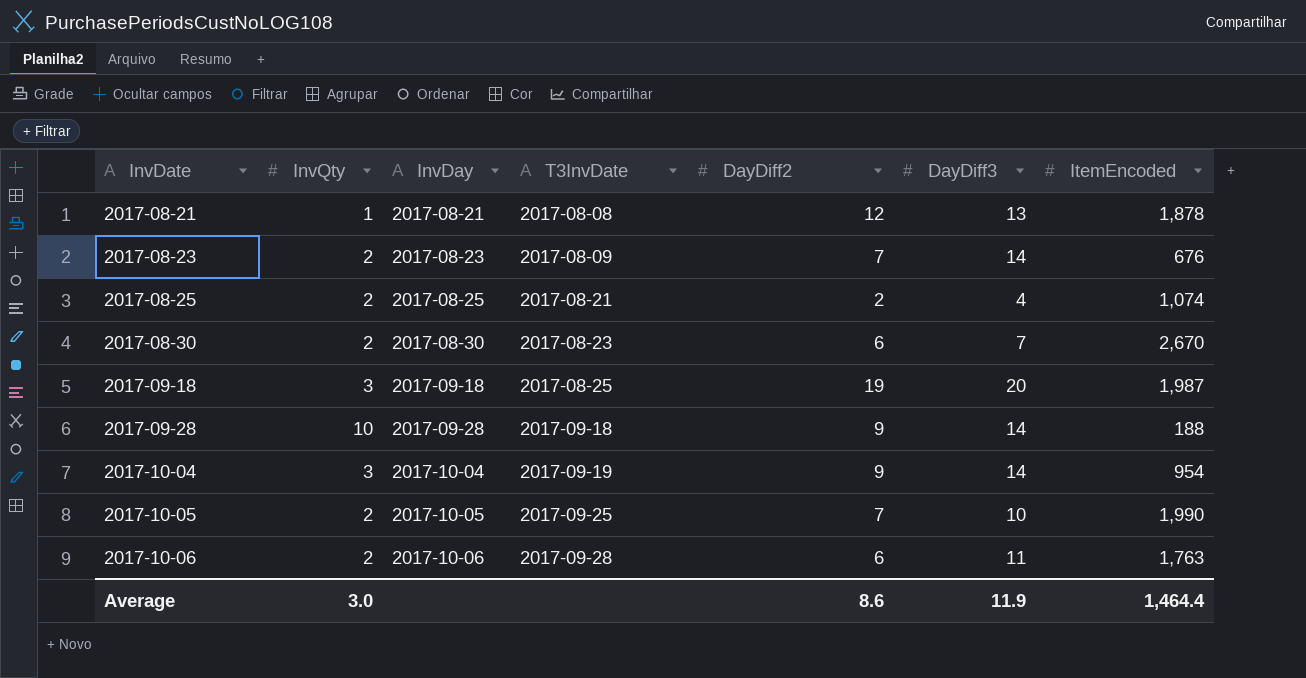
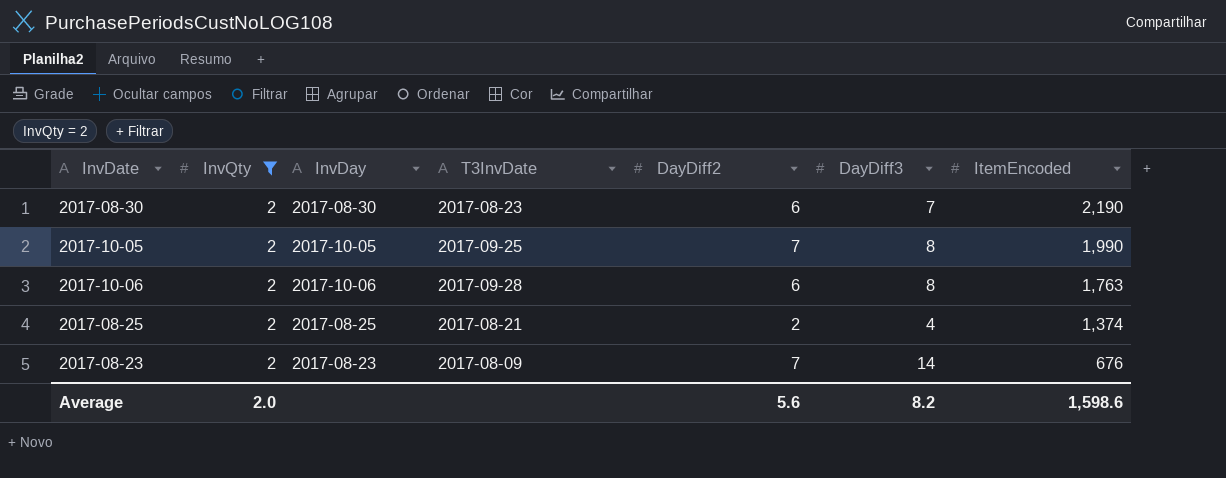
filter: none -> InvQty = 2
row order: InvDate ascending -> ItemEncoded descending
2017-08-30 | ItemEncoded: 2,670 -> 2,190
2017-10-05 | DayDiff3: 10 -> 8
2017-10-06 | DayDiff3: 11 -> 8
2017-08-25 | ItemEncoded: 1,074 -> 1,374
Average | InvQty: 3.0 -> 2.0
Average | DayDiff2: 8.6 -> 5.6
Average | DayDiff3: 11.9 -> 8.2
Average | ItemEncoded: 1,464.4 -> 1,598.6

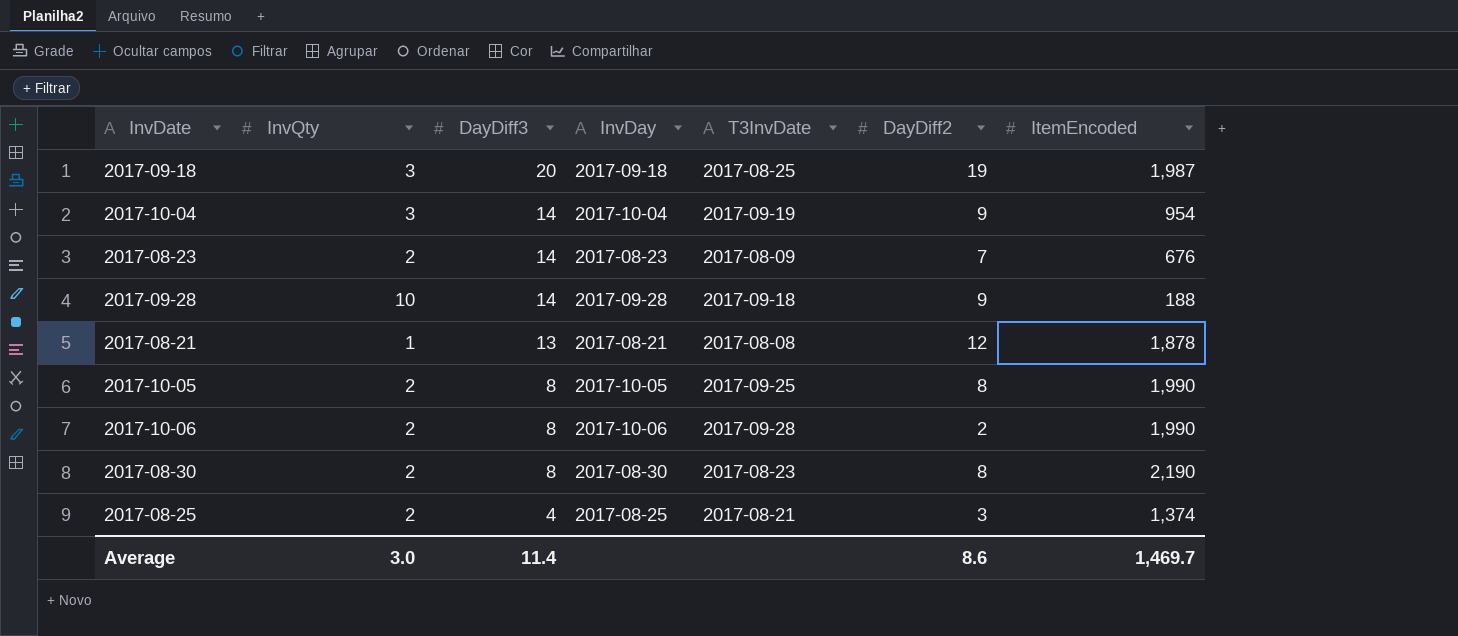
filter: InvQty = 2 -> none
row order: ItemEncoded descending -> DayDiff3 descending
column DayDiff3 | position: 6 -> 3
2017-10-05 | DayDiff2: 7 -> 8
2017-10-06 | DayDiff2: 6 -> 2
2017-10-06 | ItemEncoded: 1,763 -> 1,990
2017-08-30 | DayDiff3: 7 -> 8
2017-08-30 | DayDiff2: 6 -> 8
2017-08-25 | DayDiff2: 2 -> 3
Average | InvQty: 2.0 -> 3.0
Average | DayDiff3: 8.2 -> 11.4
Average | DayDiff2: 5.6 -> 8.6
Average | ItemEncoded: 1,598.6 -> 1,469.7

